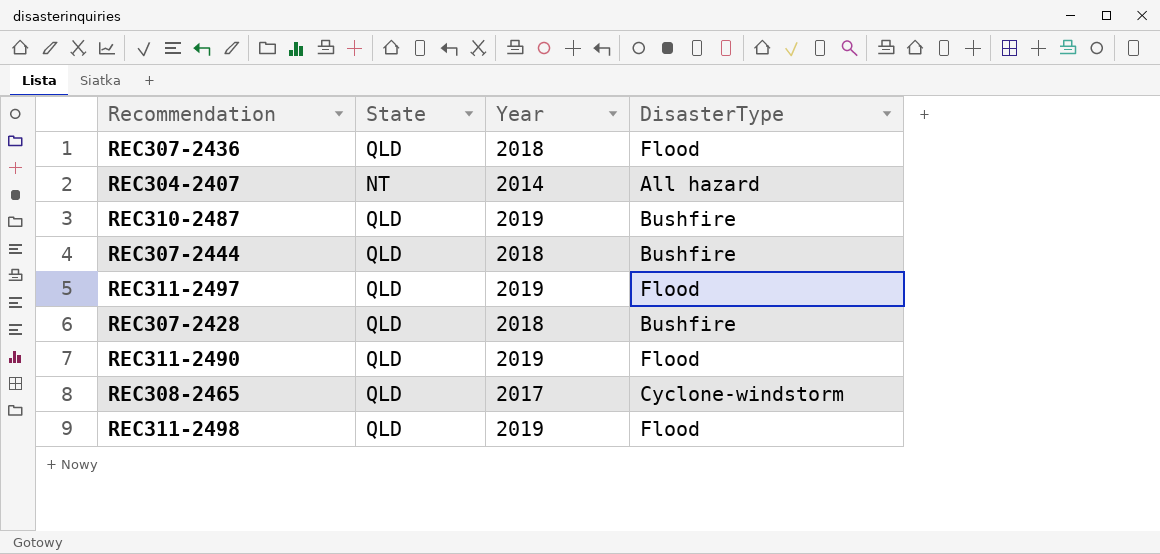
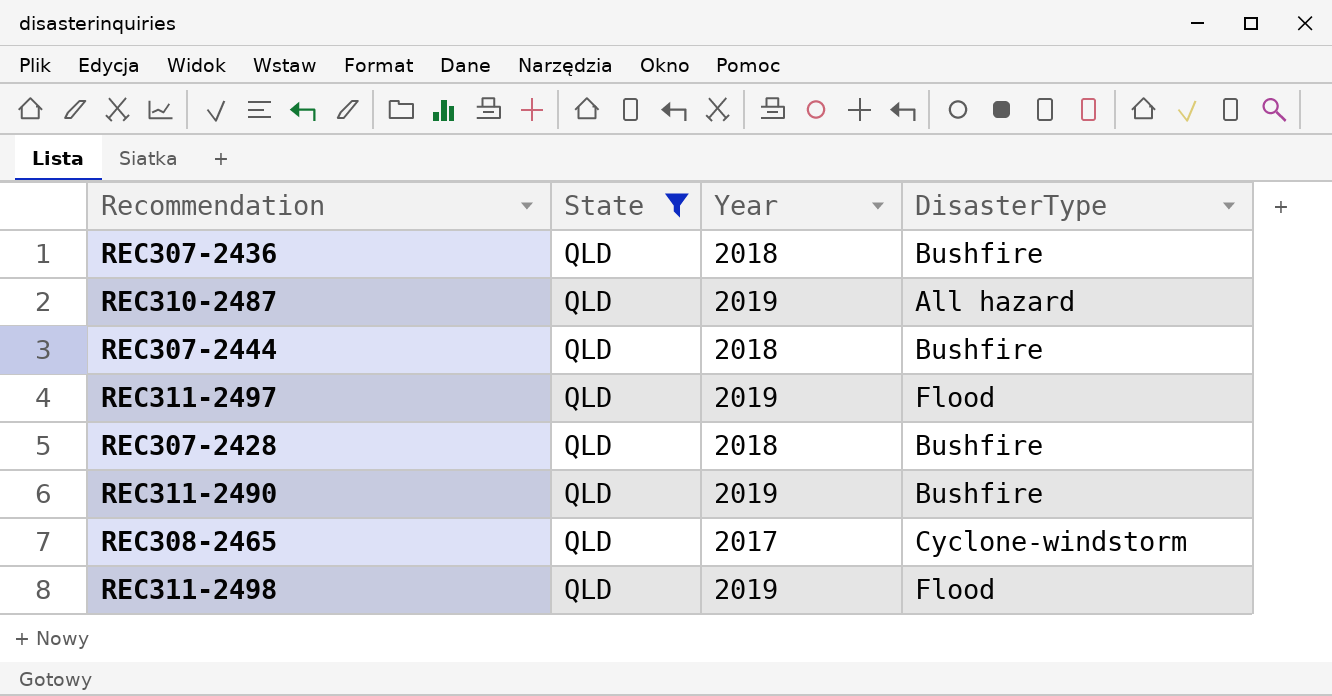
filter: none -> State = QLD
REC307-2436 | DisasterType: Flood -> Bushfire
REC310-2487 | DisasterType: Bushfire -> All hazard
REC311-2490 | DisasterType: Flood -> Bushfire

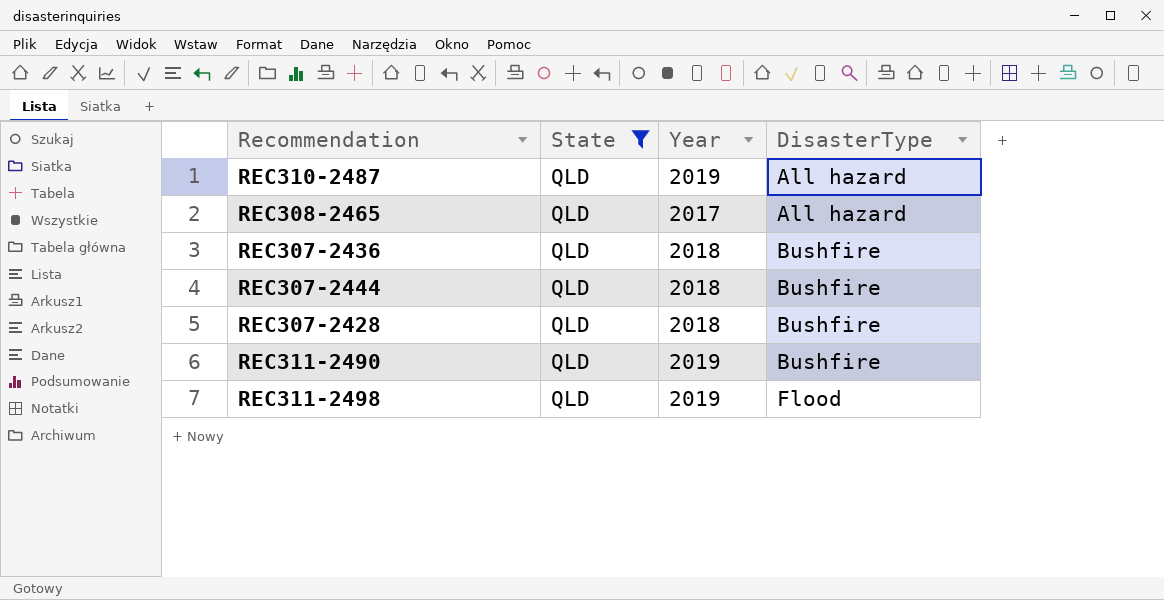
row order: none -> DisasterType ascending
row REC311-2497: QLD | 2019 | Flood -> none
REC308-2465 | DisasterType: Cyclone-windstorm -> All hazard

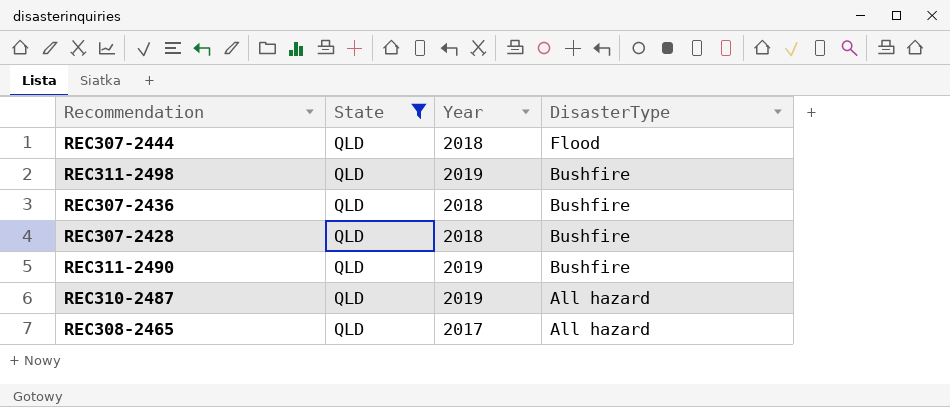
row order: DisasterType ascending -> DisasterType descending
REC307-2444 | DisasterType: Bushfire -> Flood
REC311-2498 | DisasterType: Flood -> Bushfire

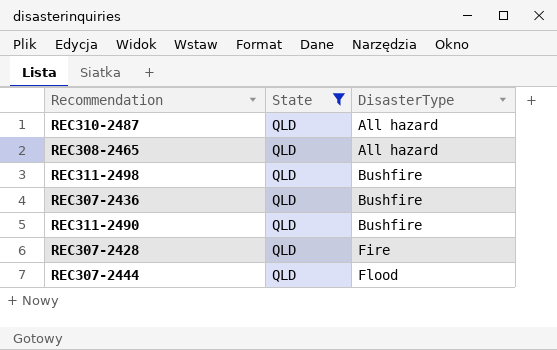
row order: DisasterType descending -> DisasterType ascending
column Year | position: 3 -> none
REC307-2428 | DisasterType: Bushfire -> Fire

